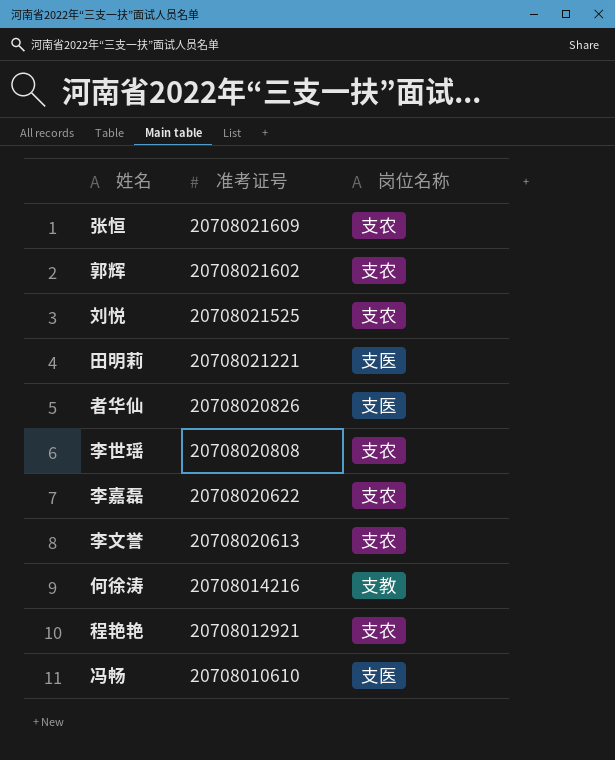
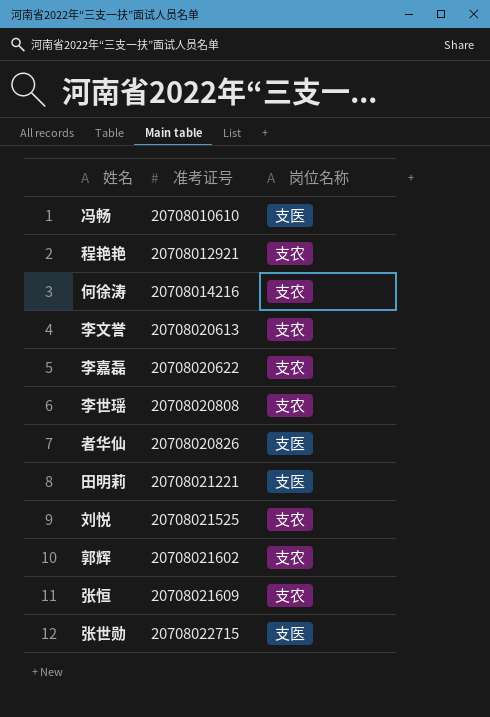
row order: 准考证号 descending -> 准考证号 ascending
何徐涛 | 岗位名称: 支教 -> 支农
row 张世勋: none -> 20708022715 | 支医

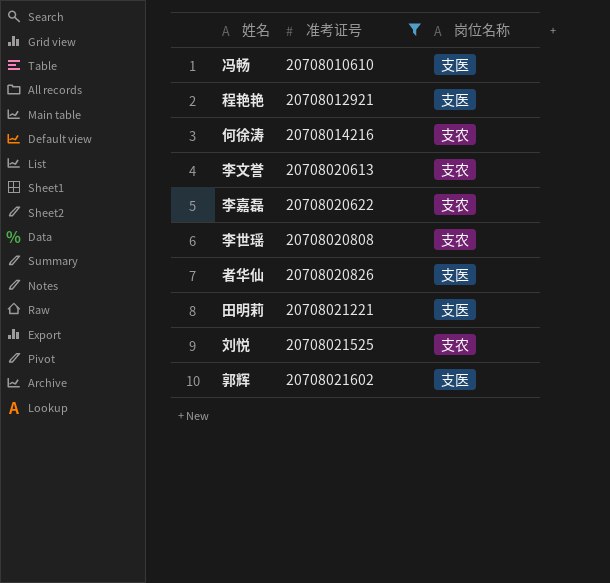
filter: none -> 准考证号 <= 20708021602
程艳艳 | 岗位名称: 支农 -> 支医
郭辉 | 岗位名称: 支农 -> 支医

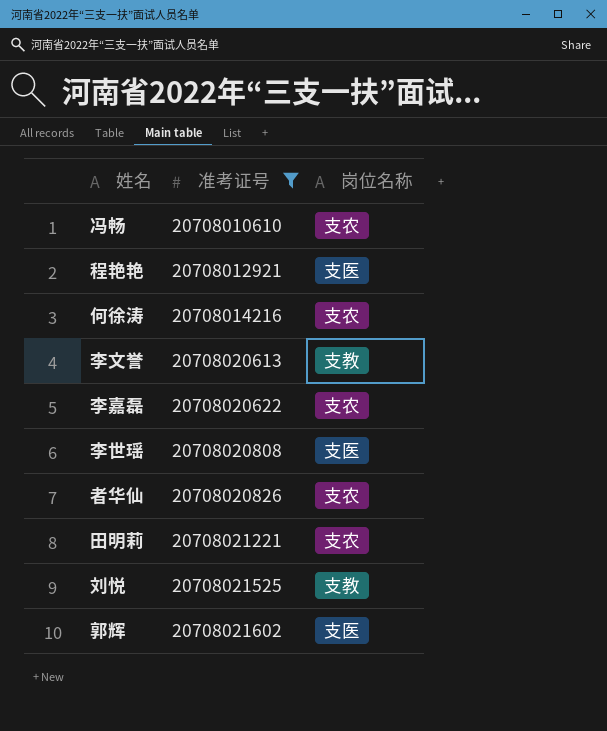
冯畅 | 岗位名称: 支医 -> 支农
李文誉 | 岗位名称: 支农 -> 支教
李世瑶 | 岗位名称: 支农 -> 支医
者华仙 | 岗位名称: 支医 -> 支农
田明莉 | 岗位名称: 支医 -> 支农
刘悦 | 岗位名称: 支农 -> 支教

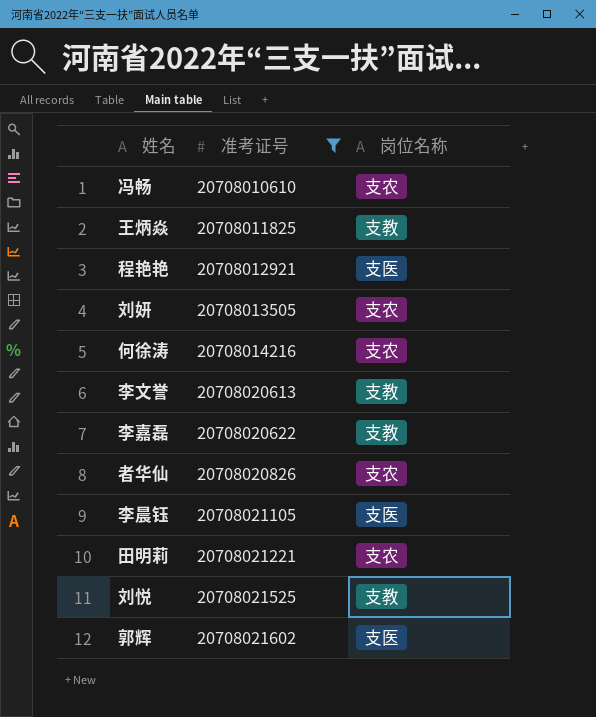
row 李世瑶: 20708020808 | 支医 -> none
row 王炳焱: none -> 20708011825 | 支教
row 刘妍: none -> 20708013505 | 支农
李嘉磊 | 岗位名称: 支农 -> 支教
row 李晨钰: none -> 20708021105 | 支医

